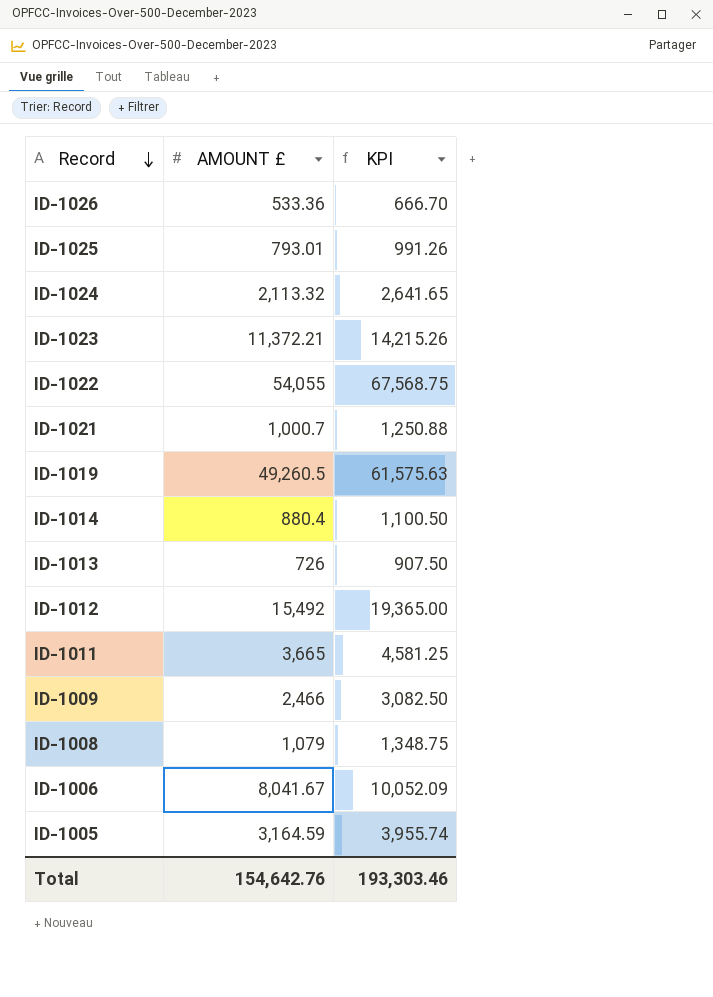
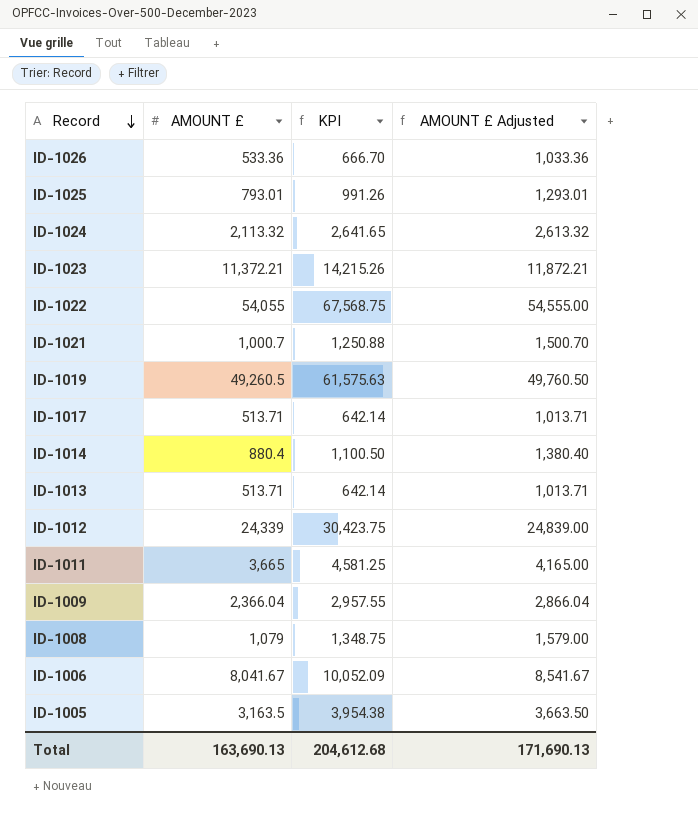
column AMOUNT £ Adjusted | formula: none -> [AMOUNT £] + 500
row ID-1017: none -> 513.71 | 642.14 | 1,013.71
ID-1013 | AMOUNT £: 726 -> 513.71
ID-1013 | KPI: 907.50 -> 642.14
ID-1012 | AMOUNT £: 15,492 -> 24,339
ID-1012 | KPI: 19,365.00 -> 30,423.75
ID-1009 | AMOUNT £: 2,466 -> 2,366.04
ID-1009 | KPI: 3,082.50 -> 2,957.55
ID-1005 | AMOUNT £: 3,164.59 -> 3,163.5
ID-1005 | KPI: 3,955.74 -> 3,954.38
Total | AMOUNT £: 154,642.76 -> 163,690.13
Total | KPI: 193,303.46 -> 204,612.68

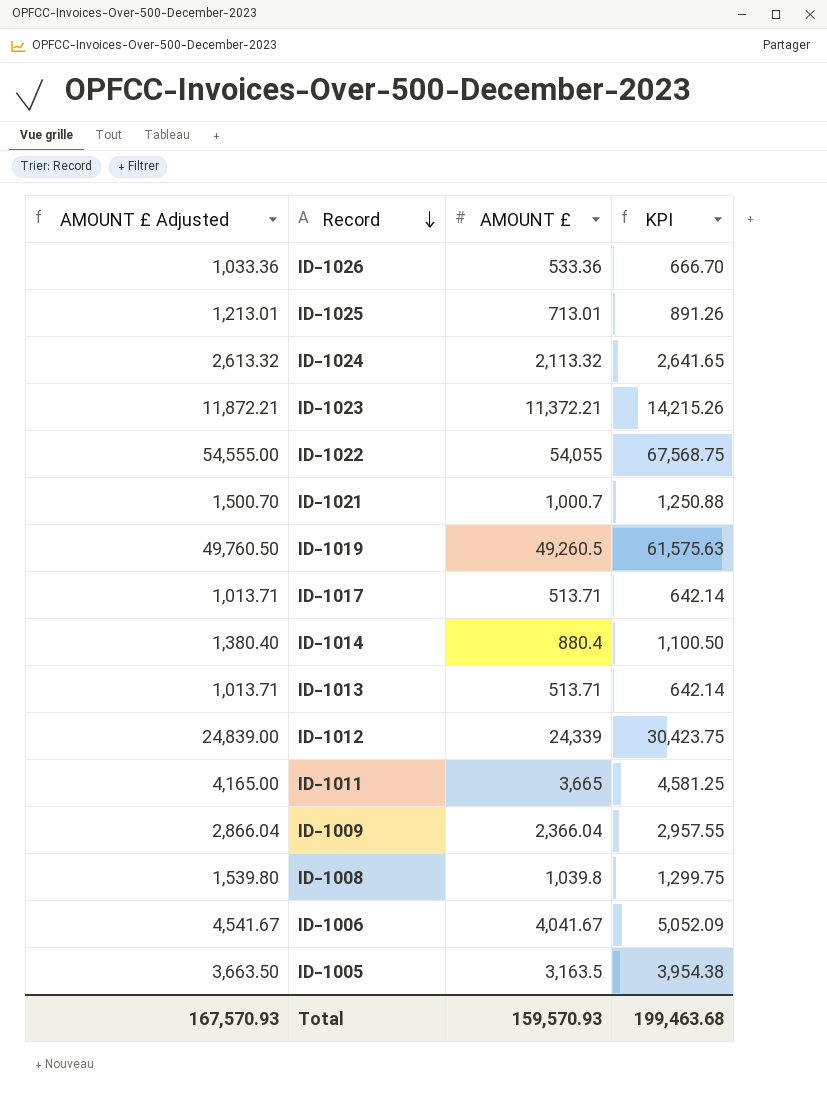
column AMOUNT £ Adjusted | position: 4 -> 1
ID-1025 | AMOUNT £ Adjusted: 1,293.01 -> 1,213.01
ID-1025 | AMOUNT £: 793.01 -> 713.01
ID-1025 | KPI: 991.26 -> 891.26
ID-1008 | AMOUNT £ Adjusted: 1,579.00 -> 1,539.80
ID-1008 | AMOUNT £: 1,079 -> 1,039.8
ID-1008 | KPI: 1,348.75 -> 1,299.75
ID-1006 | AMOUNT £ Adjusted: 8,541.67 -> 4,541.67
ID-1006 | AMOUNT £: 8,041.67 -> 4,041.67
ID-1006 | KPI: 10,052.09 -> 5,052.09
Total | AMOUNT £ Adjusted: 171,690.13 -> 167,570.93
Total | AMOUNT £: 163,690.13 -> 159,570.93
Total | KPI: 204,612.68 -> 199,463.68

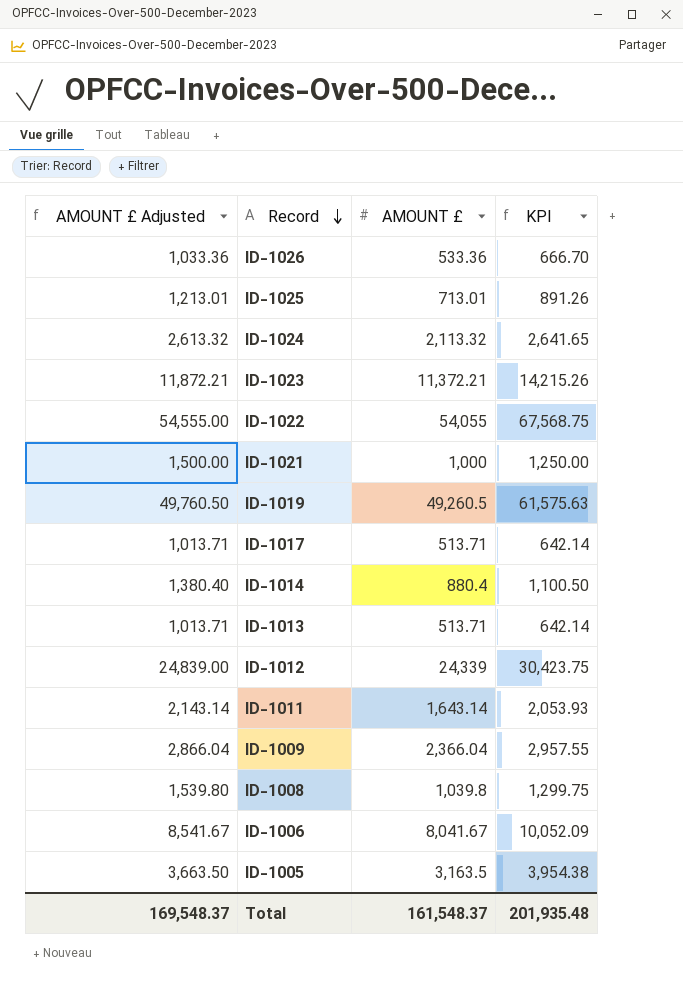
ID-1021 | AMOUNT £ Adjusted: 1,500.70 -> 1,500.00
ID-1021 | AMOUNT £: 1,000.7 -> 1,000
ID-1021 | KPI: 1,250.88 -> 1,250.00
ID-1011 | AMOUNT £ Adjusted: 4,165.00 -> 2,143.14
ID-1011 | AMOUNT £: 3,665 -> 1,643.14
ID-1011 | KPI: 4,581.25 -> 2,053.93
ID-1006 | AMOUNT £ Adjusted: 4,541.67 -> 8,541.67
ID-1006 | AMOUNT £: 4,041.67 -> 8,041.67
ID-1006 | KPI: 5,052.09 -> 10,052.09
Total | AMOUNT £ Adjusted: 167,570.93 -> 169,548.37
Total | AMOUNT £: 159,570.93 -> 161,548.37
Total | KPI: 199,463.68 -> 201,935.48

